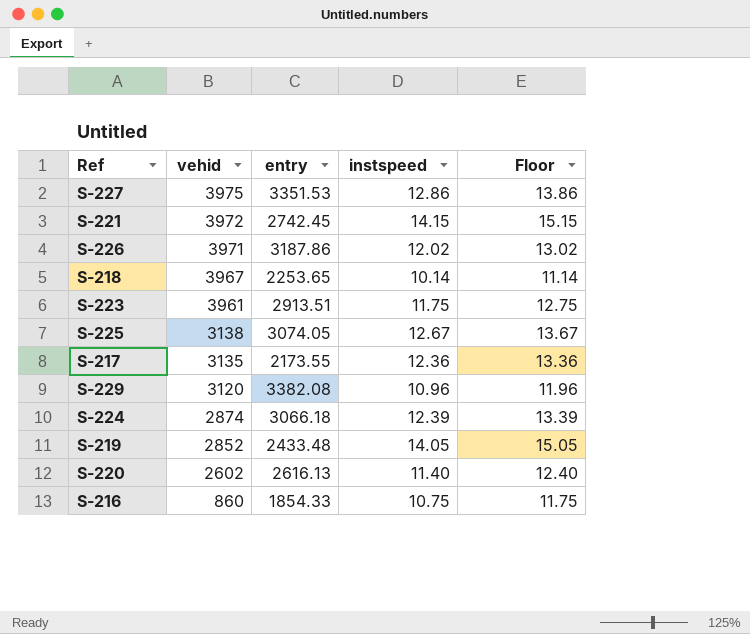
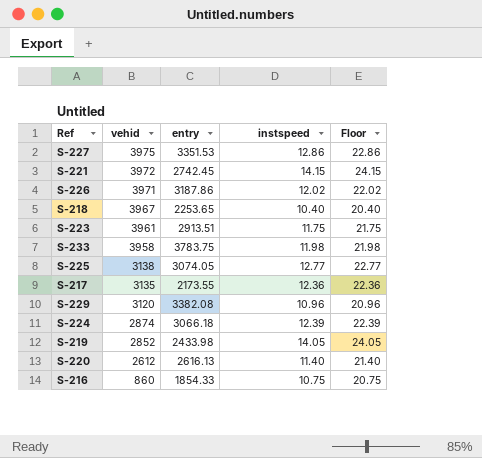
column Floor | formula: [instspeed] + 1 -> [instspeed] + 10
S-218 | instspeed: 10.14 -> 10.40
row S-233: none -> 3958 | 3783.75 | 11.98 | 21.98
S-225 | instspeed: 12.67 -> 12.77
S-219 | entry: 2433.48 -> 2433.98
S-220 | vehid: 2602 -> 2612

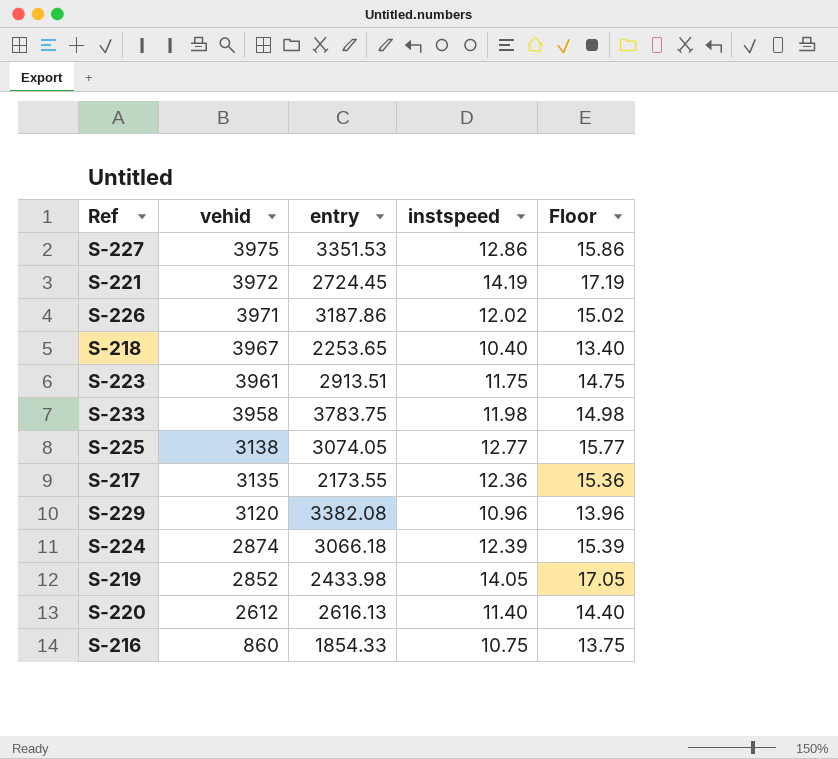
column Floor | formula: [instspeed] + 10 -> [instspeed] + 3
S-221 | entry: 2742.45 -> 2724.45
S-221 | instspeed: 14.15 -> 14.19

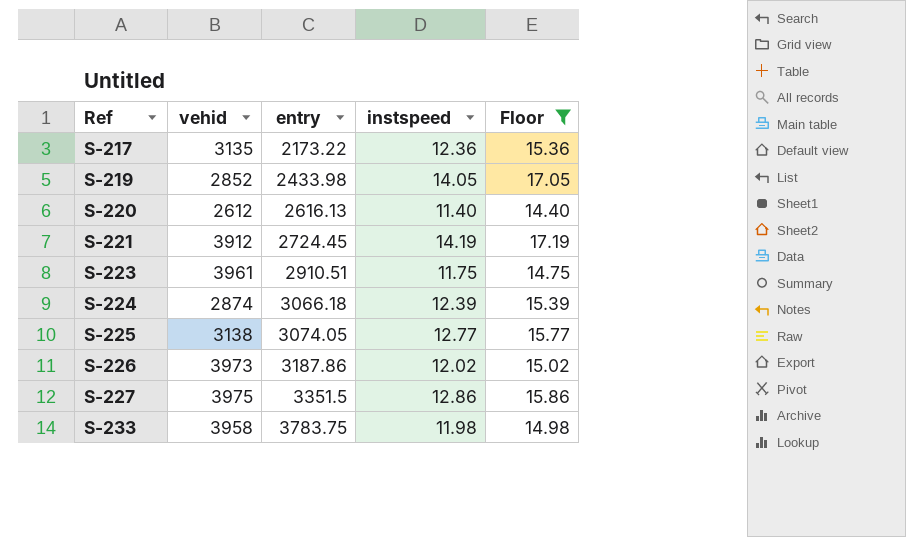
filter: none -> Floor >= 14.40
row order: vehid descending -> Ref ascending
S-217 | entry: 2173.55 -> 2173.22
S-221 | vehid: 3972 -> 3912
S-223 | entry: 2913.51 -> 2910.51
S-226 | vehid: 3971 -> 3973
S-227 | entry: 3351.53 -> 3351.5

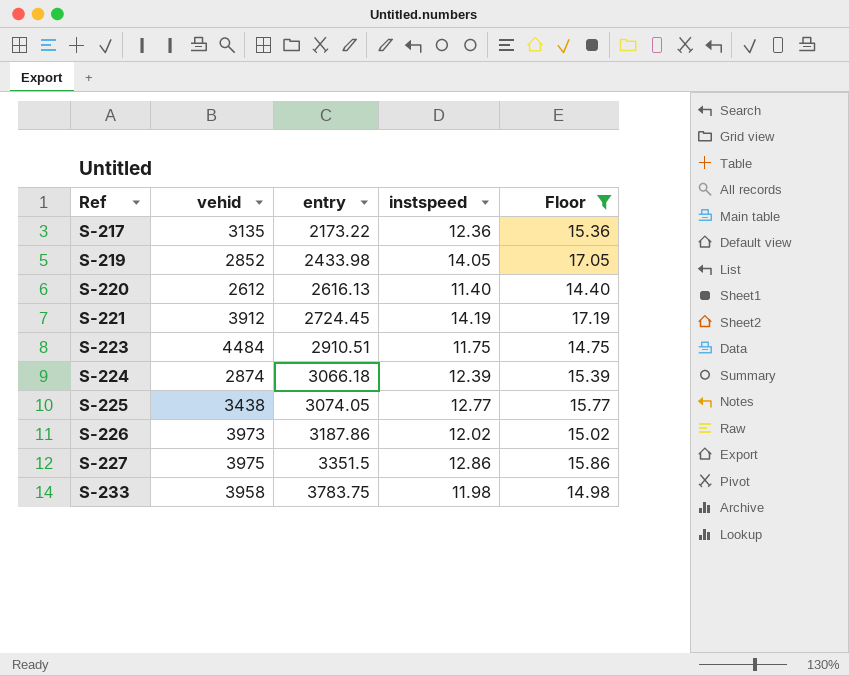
S-223 | vehid: 3961 -> 4484
S-225 | vehid: 3138 -> 3438

